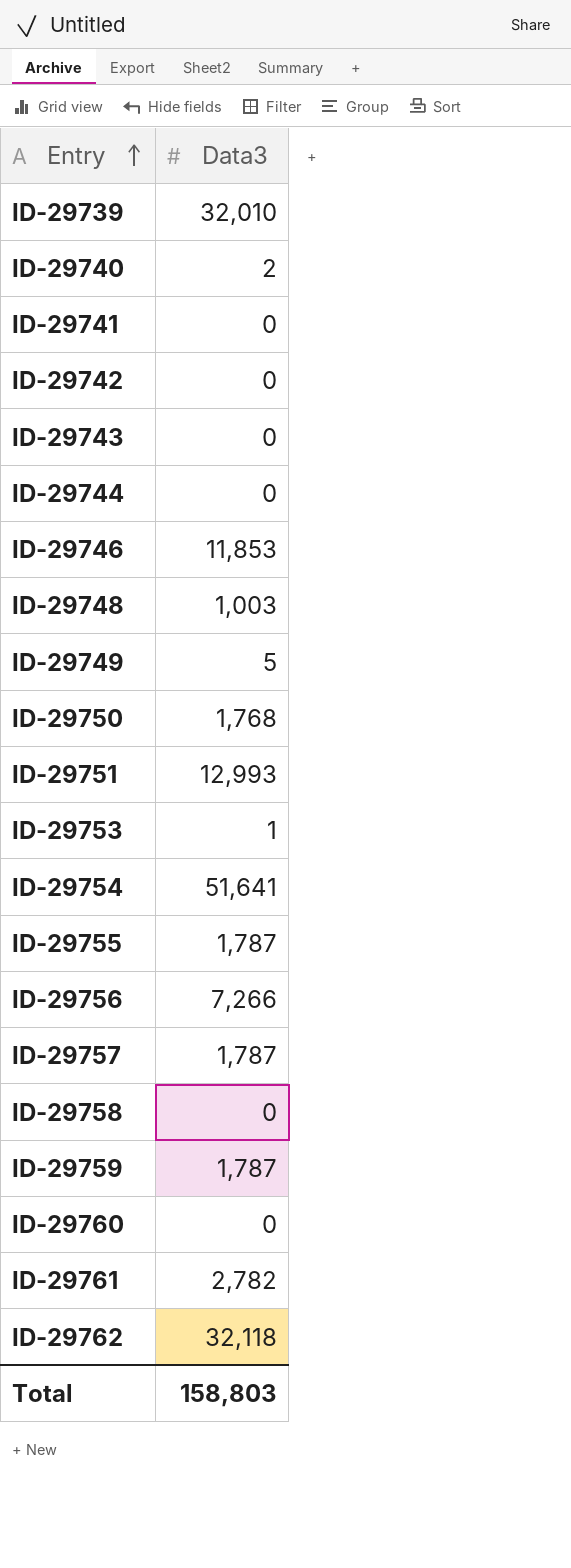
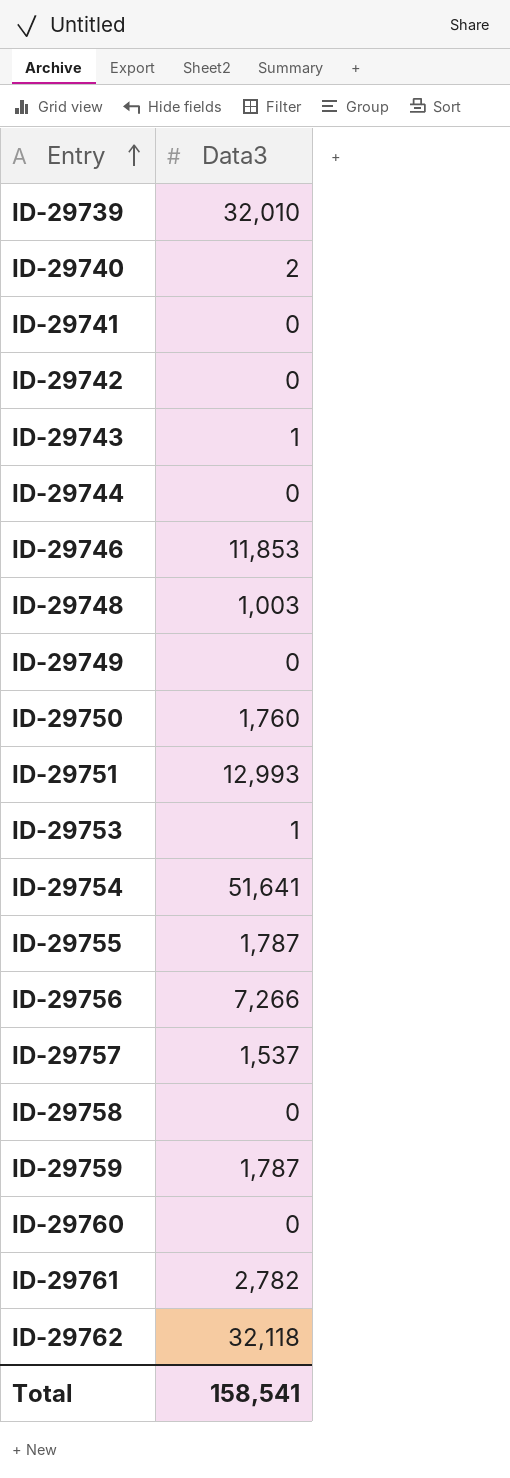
ID-29743 | Data3: 0 -> 1
ID-29749 | Data3: 5 -> 0
ID-29750 | Data3: 1,768 -> 1,760
ID-29757 | Data3: 1,787 -> 1,537
Total | Data3: 158,803 -> 158,541

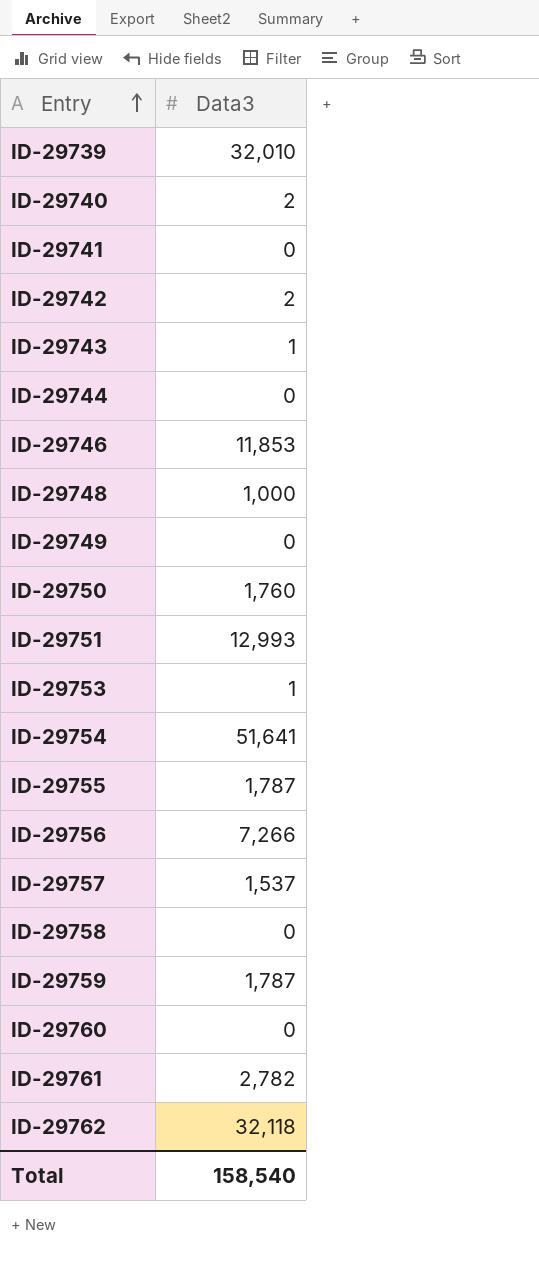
ID-29742 | Data3: 0 -> 2
ID-29748 | Data3: 1,003 -> 1,000
Total | Data3: 158,541 -> 158,540

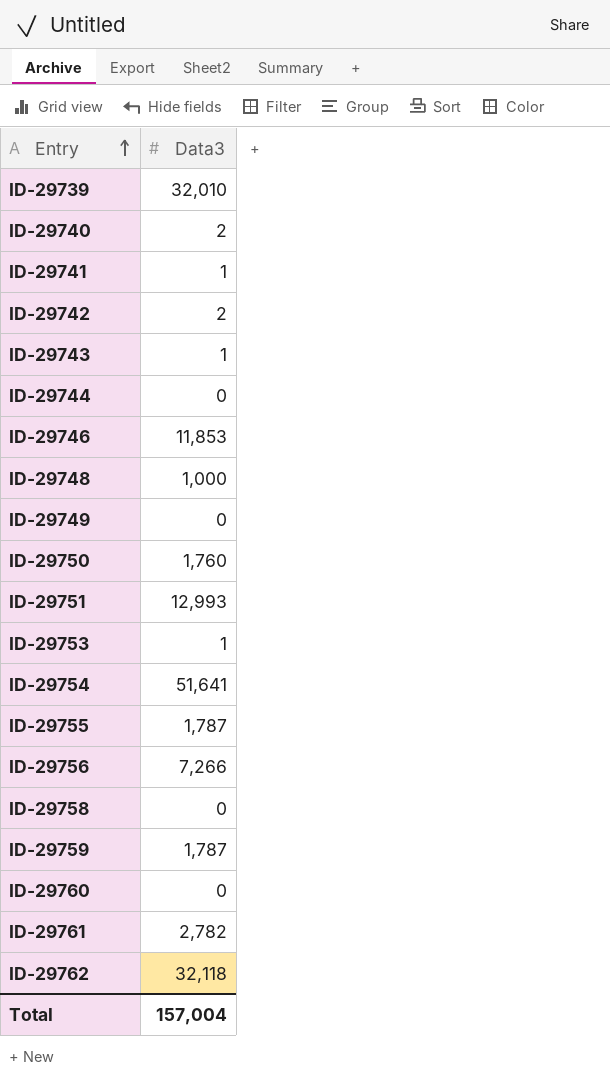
row ID-29757: 1,537 -> none
ID-29741 | Data3: 0 -> 1
Total | Data3: 158,540 -> 157,004

